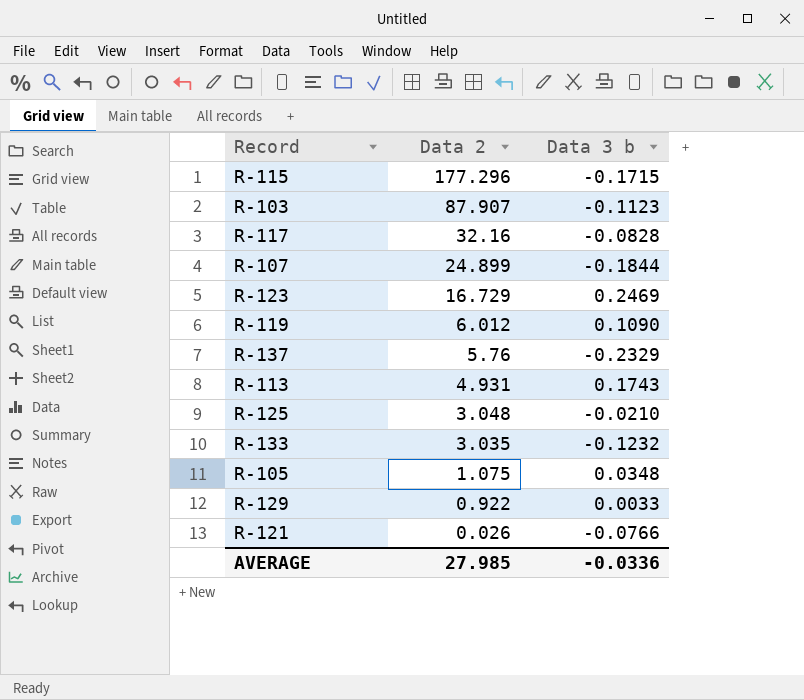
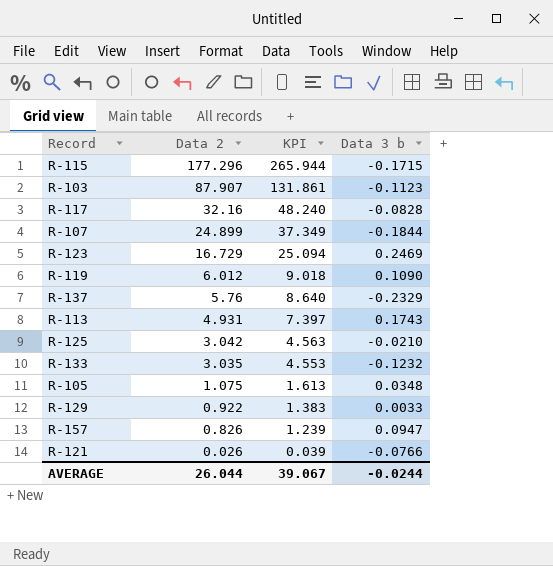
column KPI | formula: none -> [Data 2] * 1.5
R-125 | Data 2: 3.048 -> 3.042
row R-157: none -> 0.826 | 1.239 | 0.0947
AVERAGE | Data 2: 27.985 -> 26.044
AVERAGE | Data 3 b: -0.0336 -> -0.0244

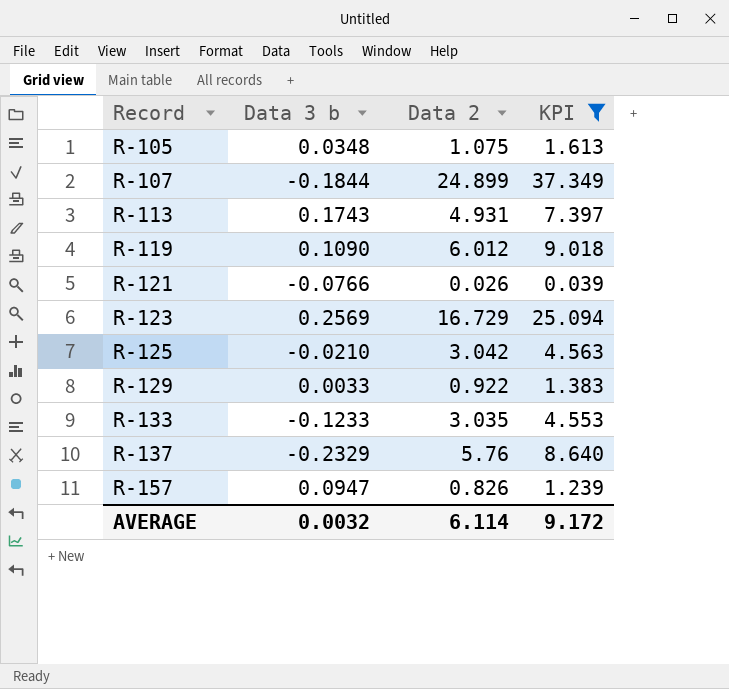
filter: none -> KPI <= 37.349
row order: Data 2 descending -> Record ascending
column Data 3 b | position: 4 -> 2
R-123 | Data 3 b: 0.2469 -> 0.2569
R-133 | Data 3 b: -0.1232 -> -0.1233
AVERAGE | Data 3 b: -0.0244 -> 0.0032
AVERAGE | Data 2: 26.044 -> 6.114
AVERAGE | KPI: 39.067 -> 9.172

